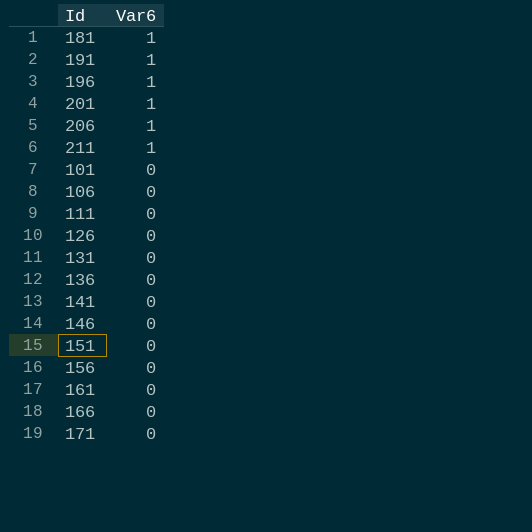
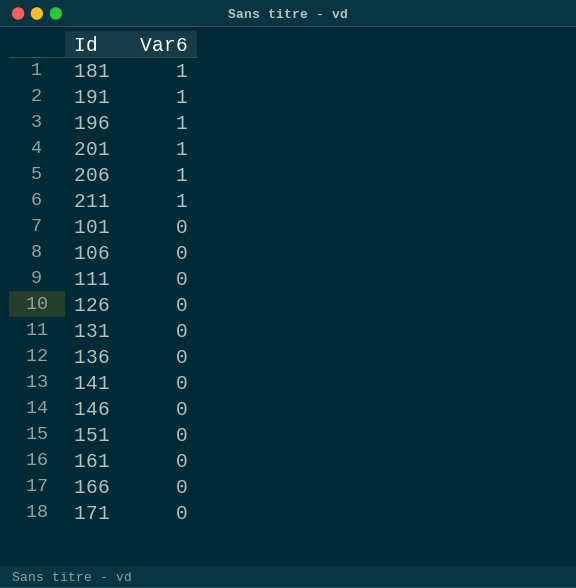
row 156: 0 -> none

